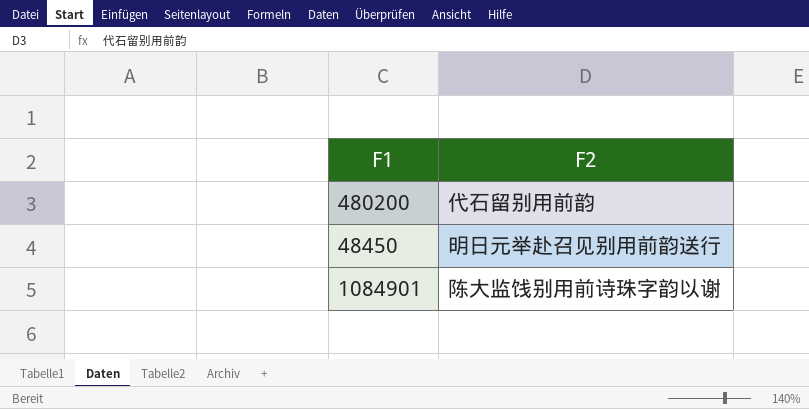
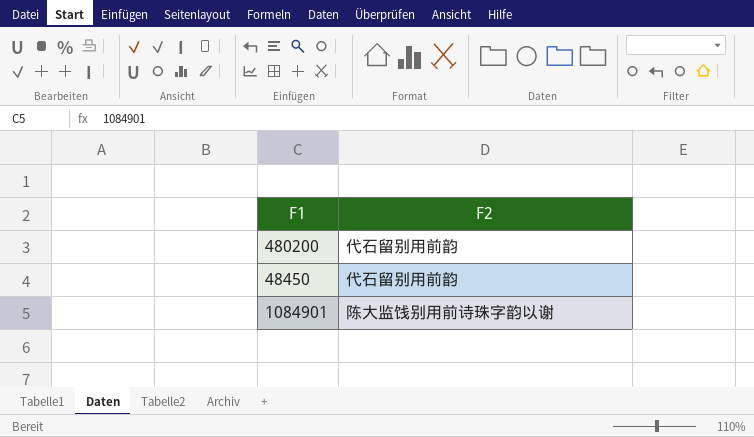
48450 | F2: 明日元举赴召见别用前韵送行 -> 代石留别用前韵

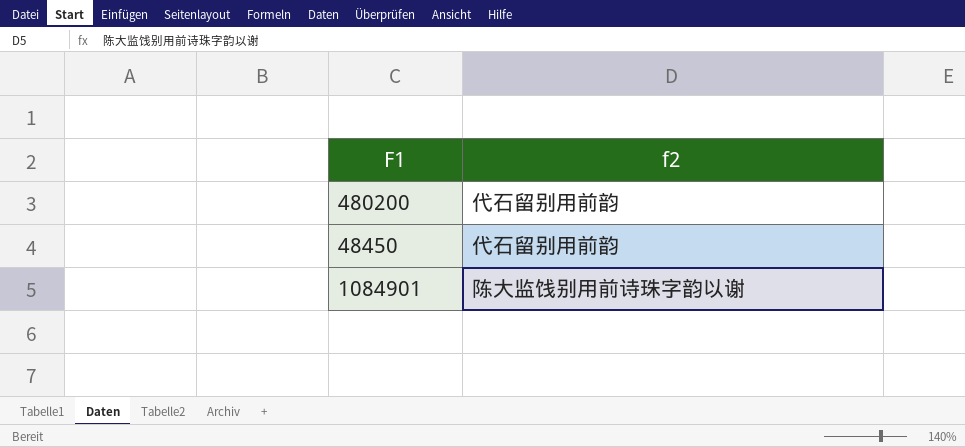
column name: F2 -> f2

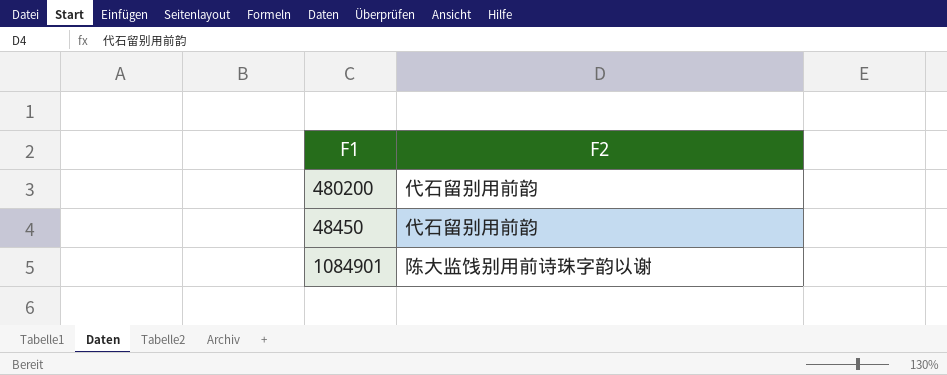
column name: f2 -> F2

